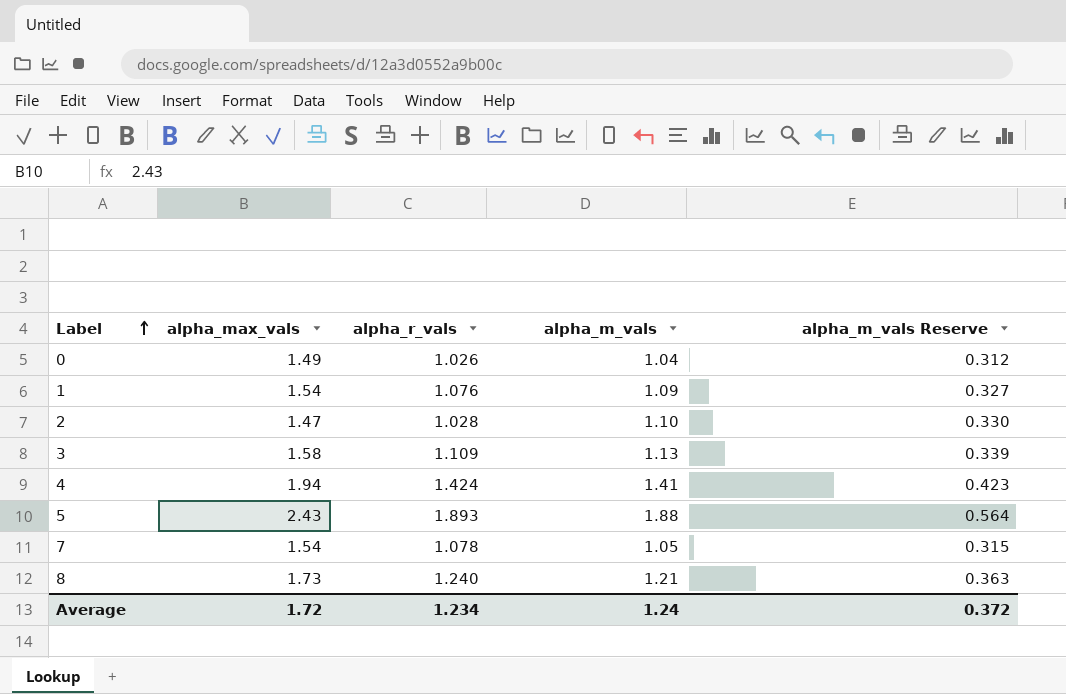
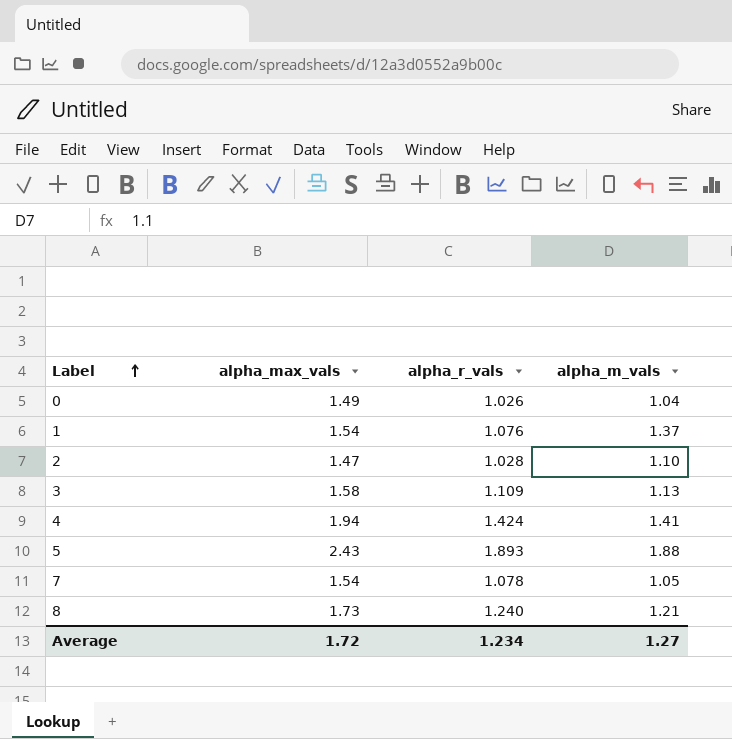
column alpha_m_vals Reserve | formula: [alpha_m_vals] * 0.3 -> none
1 | alpha_m_vals: 1.09 -> 1.37
Average | alpha_m_vals: 1.24 -> 1.27

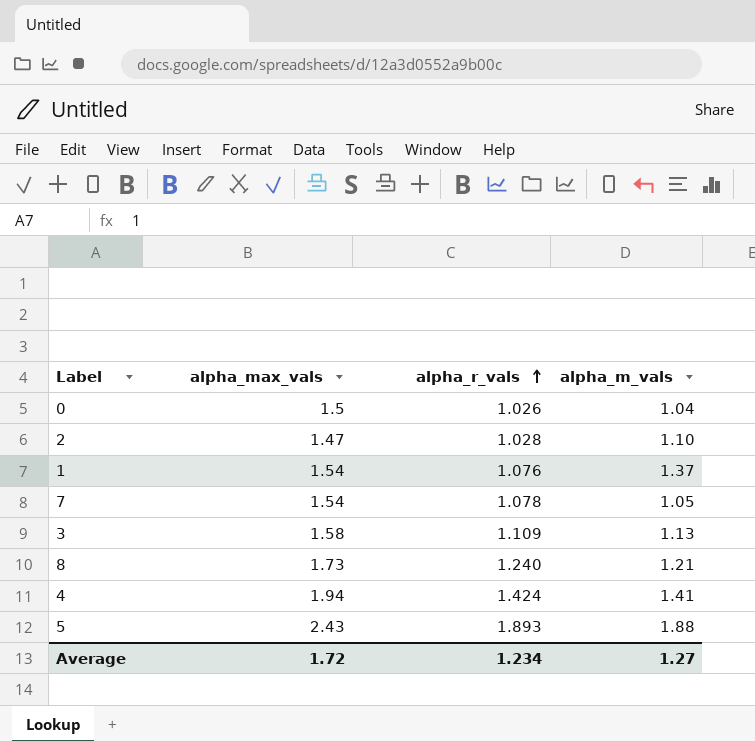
row order: Label ascending -> alpha_r_vals ascending
0 | alpha_max_vals: 1.49 -> 1.5

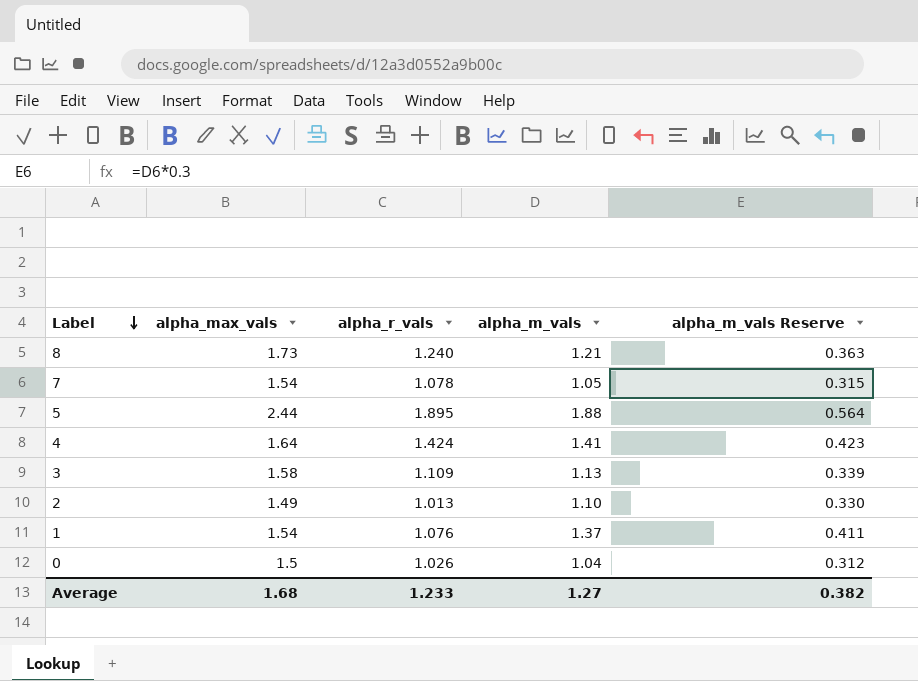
row order: alpha_r_vals ascending -> Label descending
column alpha_m_vals Reserve | formula: none -> [alpha_m_vals] * 0.3
5 | alpha_max_vals: 2.43 -> 2.44
5 | alpha_r_vals: 1.893 -> 1.895
4 | alpha_max_vals: 1.94 -> 1.64
2 | alpha_max_vals: 1.47 -> 1.49
2 | alpha_r_vals: 1.028 -> 1.013
Average | alpha_max_vals: 1.72 -> 1.68
Average | alpha_r_vals: 1.234 -> 1.233

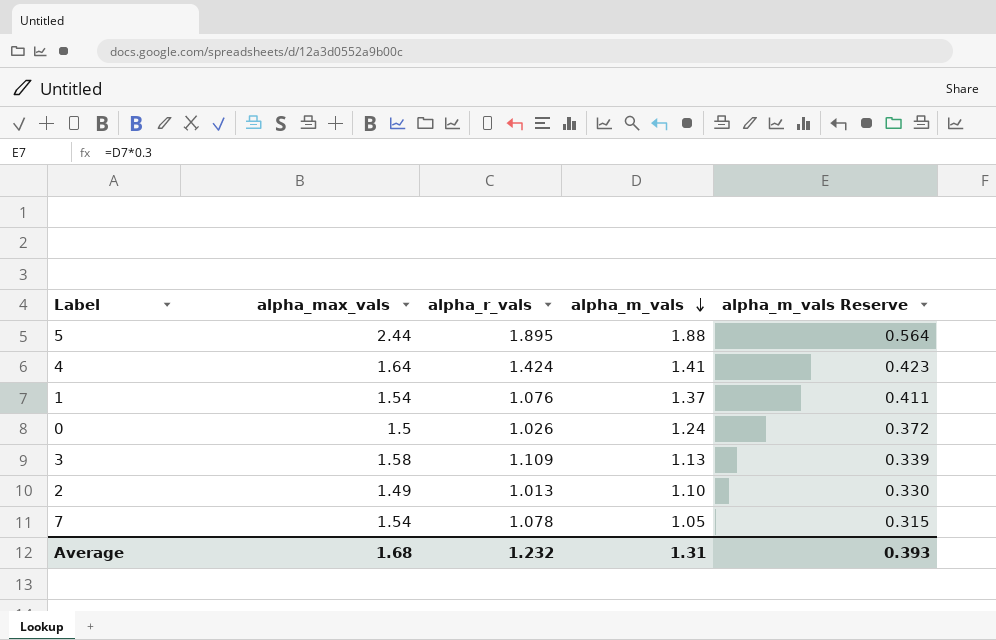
row order: Label descending -> alpha_m_vals descending
row 8: 1.73 | 1.240 | 1.21 | 0.363 -> none
0 | alpha_m_vals: 1.04 -> 1.24
0 | alpha_m_vals Reserve: 0.312 -> 0.372
Average | alpha_r_vals: 1.233 -> 1.232
Average | alpha_m_vals: 1.27 -> 1.31
Average | alpha_m_vals Reserve: 0.382 -> 0.393

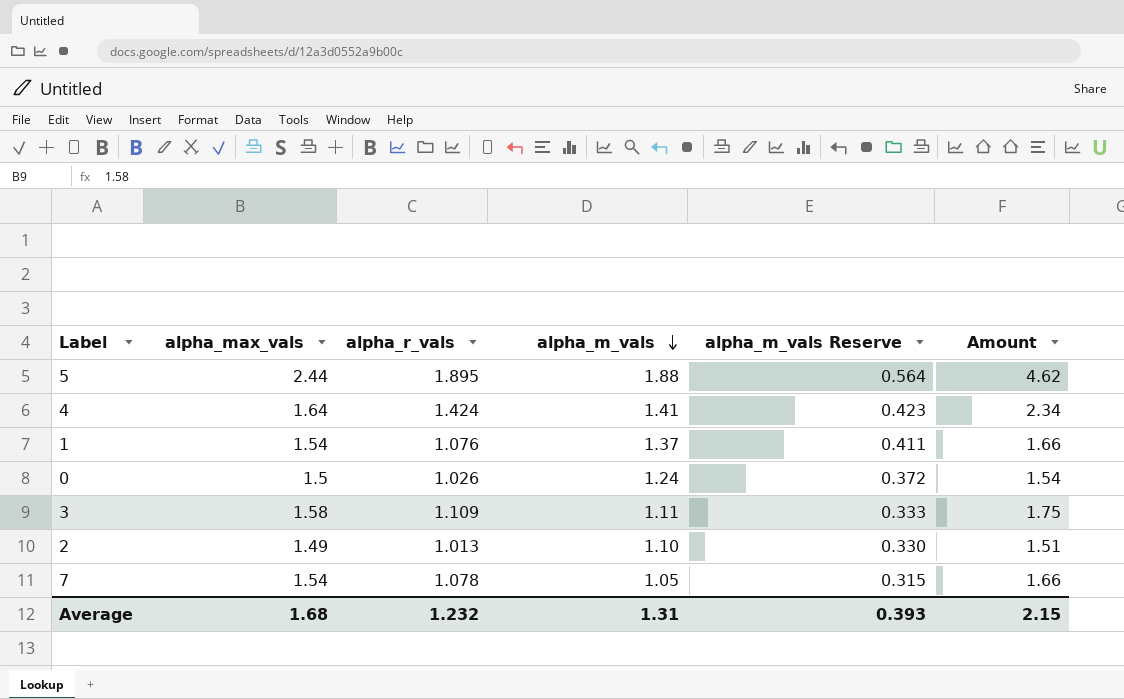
column Amount | formula: none -> [alpha_max_vals] * [alpha_r_vals]
3 | alpha_m_vals: 1.13 -> 1.11
3 | alpha_m_vals Reserve: 0.339 -> 0.333

